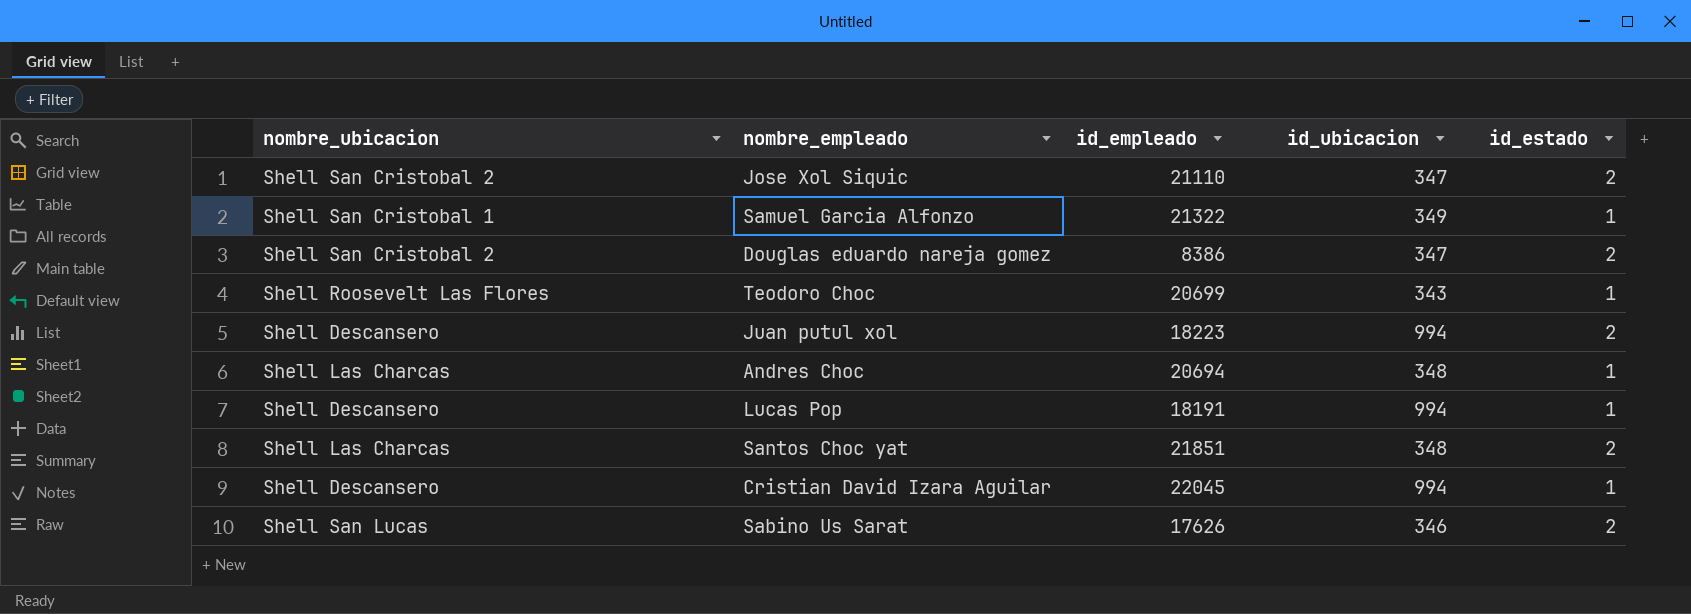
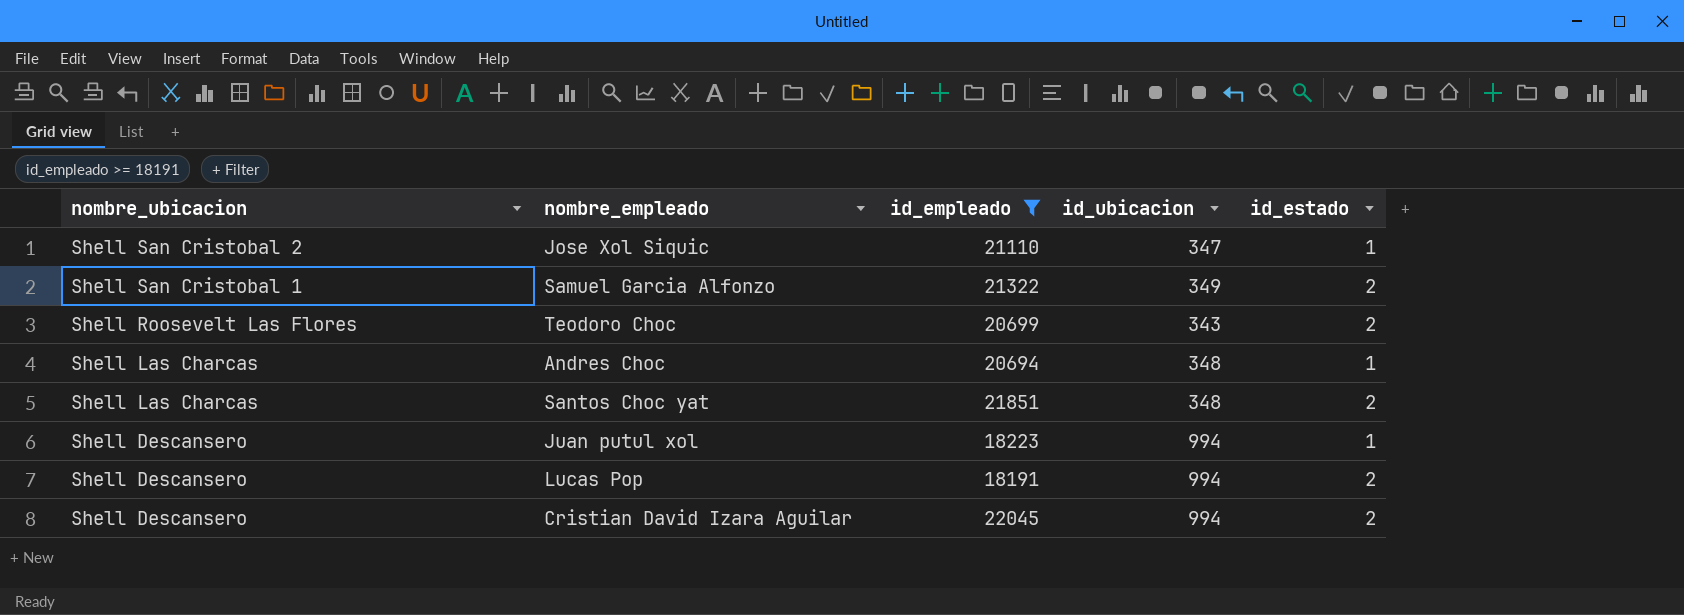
filter: none -> id_empleado >= 18191
row order: none -> nombre_ubicacion descending
Jose Xol Siquic | id_estado: 2 -> 1
Samuel Garcia Alfonzo | id_estado: 1 -> 2
Teodoro Choc | id_estado: 1 -> 2
Juan putul xol | id_estado: 2 -> 1
Lucas Pop | id_estado: 1 -> 2
Cristian David Izara Aguilar | id_estado: 1 -> 2

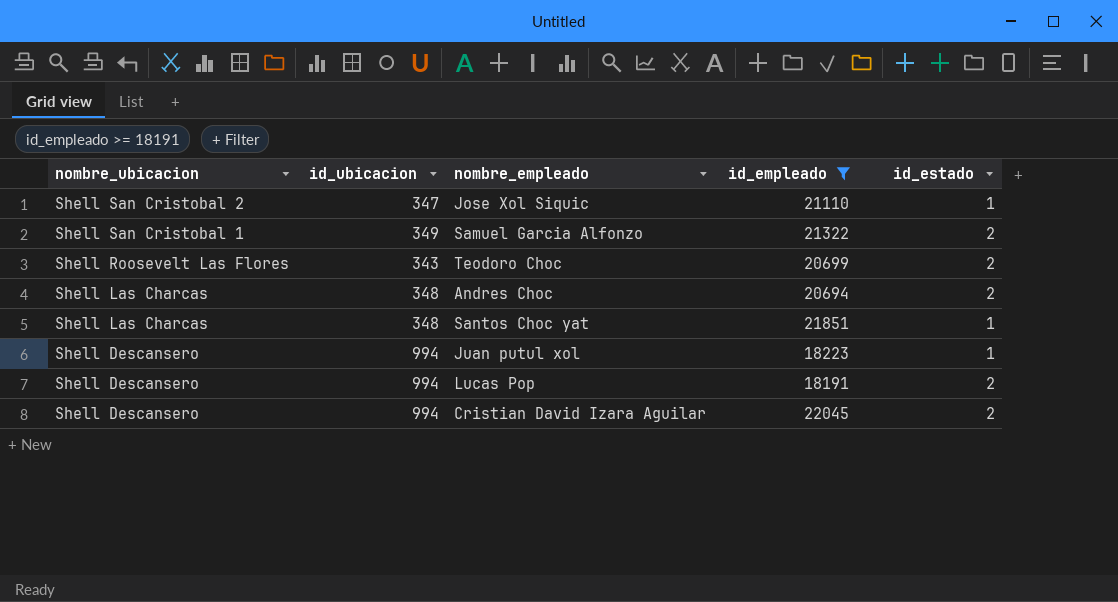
column id_ubicacion | position: 4 -> 2
Andres Choc | id_estado: 1 -> 2
Santos Choc yat | id_estado: 2 -> 1

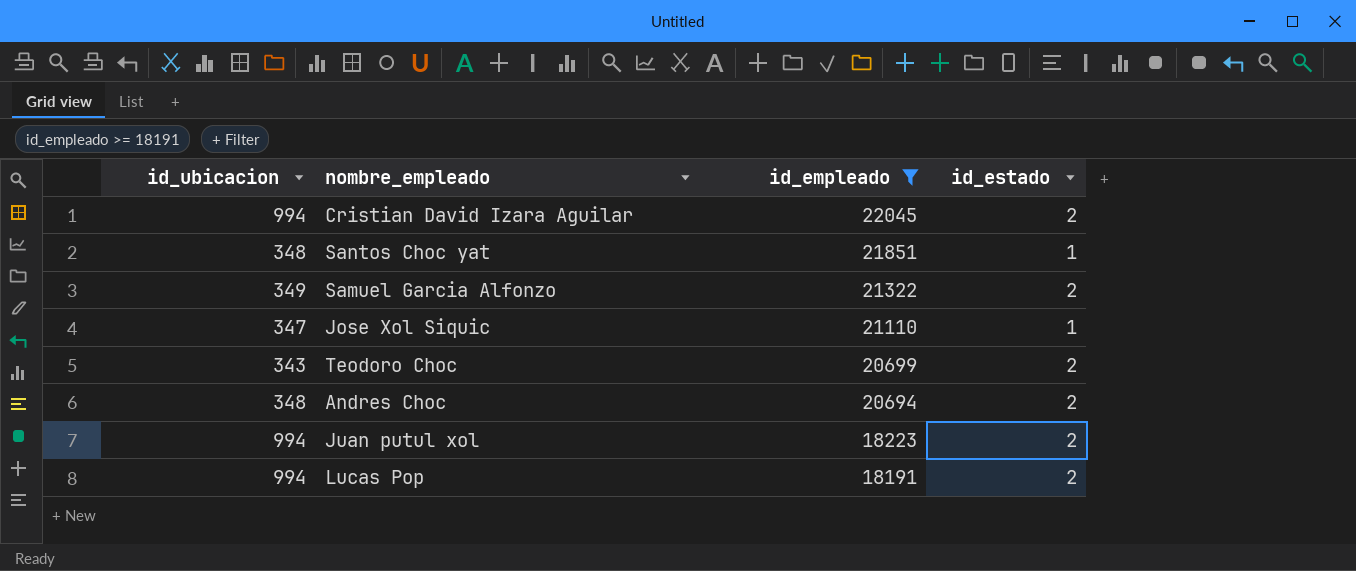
row order: nombre_ubicacion descending -> id_empleado descending
column nombre_ubicacion | position: 1 -> none
Juan putul xol | id_estado: 1 -> 2

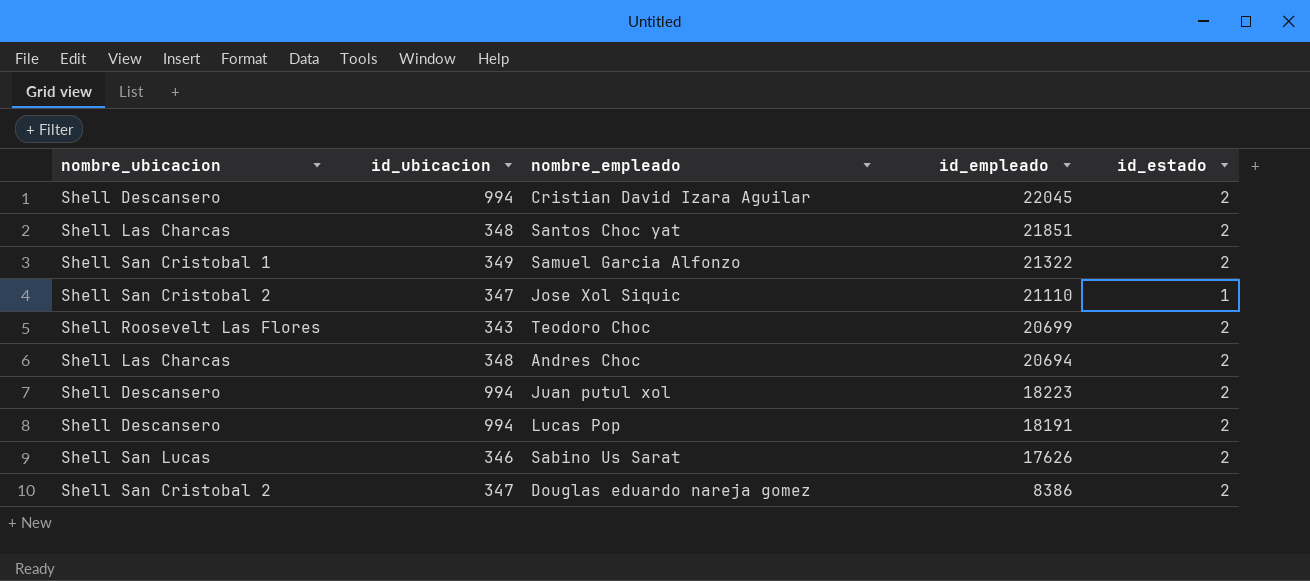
filter: id_empleado >= 18191 -> none
column nombre_ubicacion | position: none -> 1
Santos Choc yat | id_estado: 1 -> 2

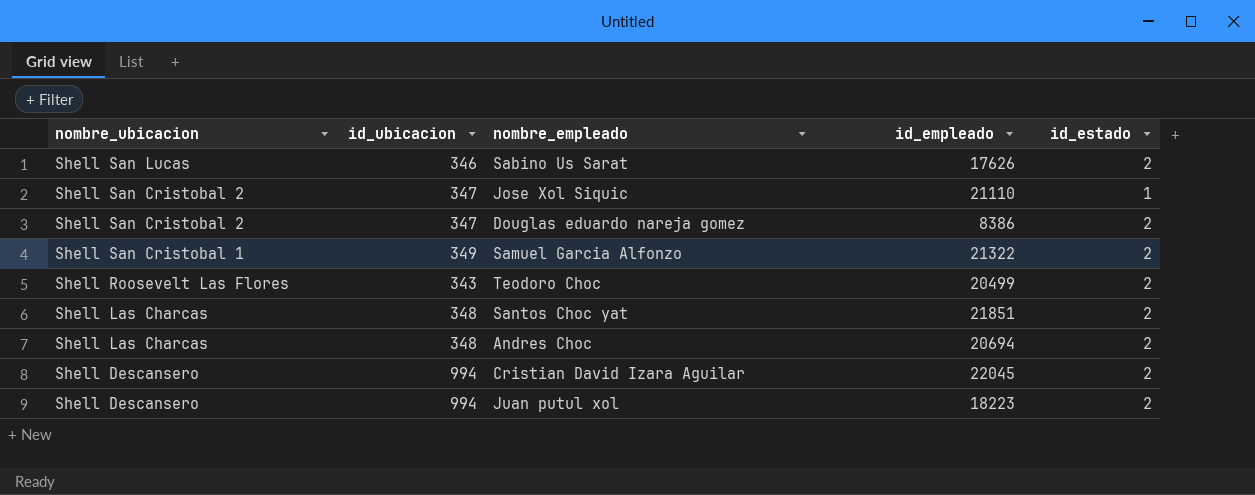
row order: id_empleado descending -> nombre_ubicacion descending
row Lucas Pop: Shell Descansero | 994 | 18191 | 2 -> none
Teodoro Choc | id_empleado: 20699 -> 20499

